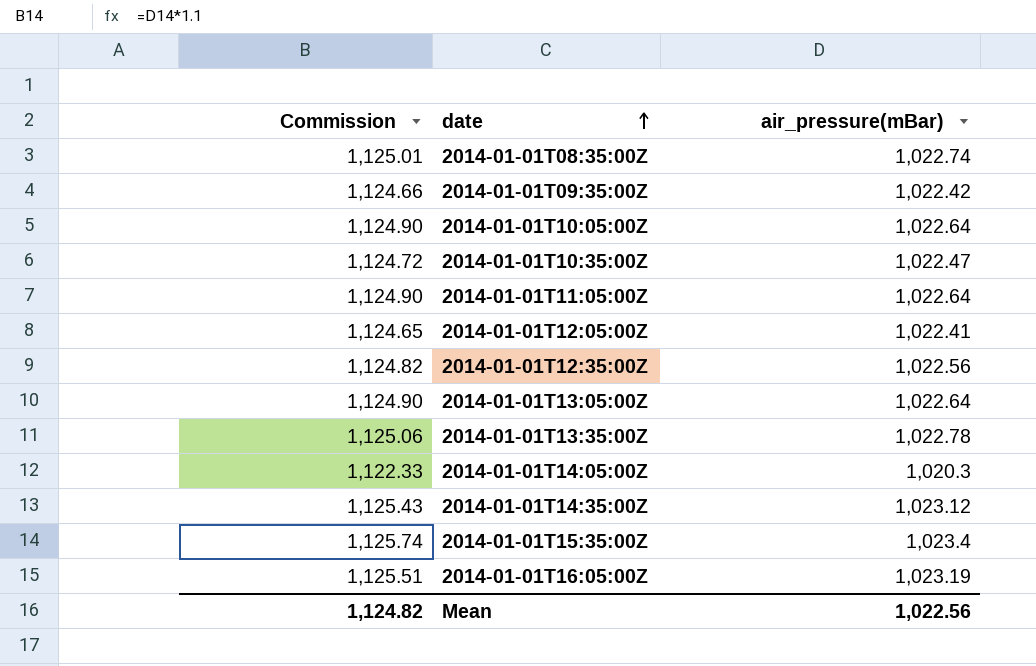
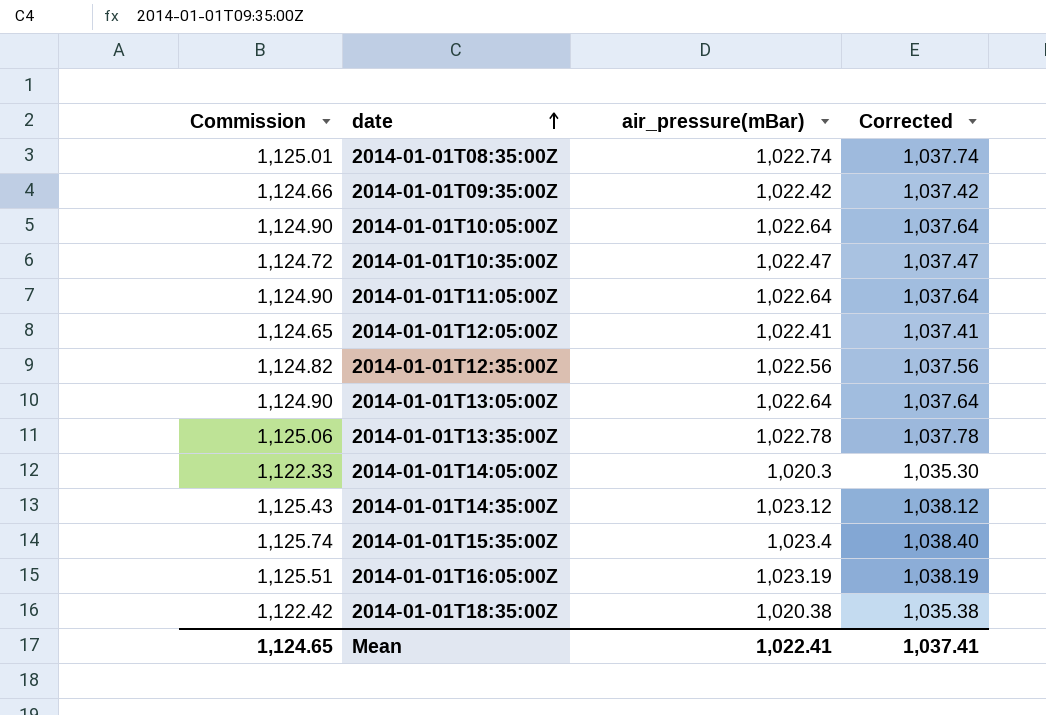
column Corrected | formula: none -> [air_pressure(mBar)] + 15
row 2014-01-01T18:35:00Z: none -> 1,122.42 | 1,020.38 | 1,035.38
Mean | Commission: 1,124.82 -> 1,124.65
Mean | air_pressure(mBar): 1,022.56 -> 1,022.41

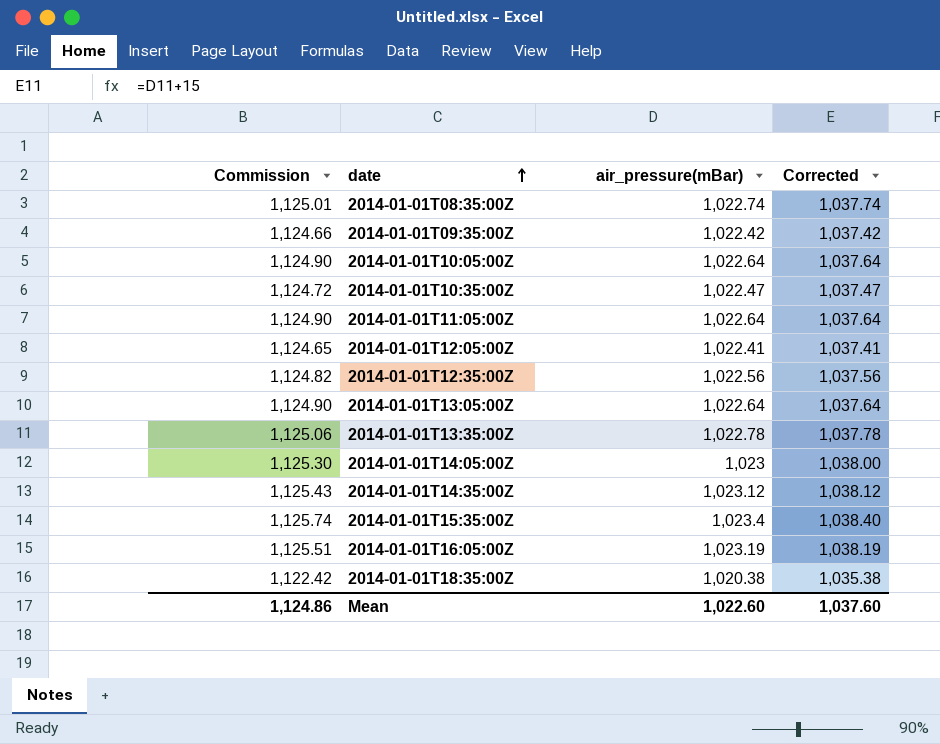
2014-01-01T14:05:00Z | Commission: 1,122.33 -> 1,125.30
2014-01-01T14:05:00Z | air_pressure(mBar): 1,020.3 -> 1,023
2014-01-01T14:05:00Z | Corrected: 1,035.30 -> 1,038.00
Mean | Commission: 1,124.65 -> 1,124.86
Mean | air_pressure(mBar): 1,022.41 -> 1,022.60
Mean | Corrected: 1,037.41 -> 1,037.60

